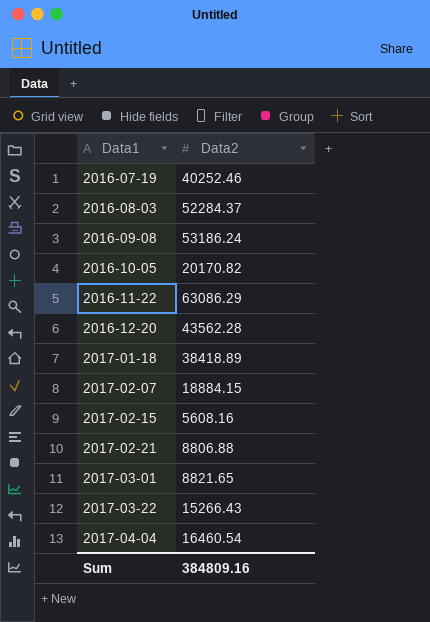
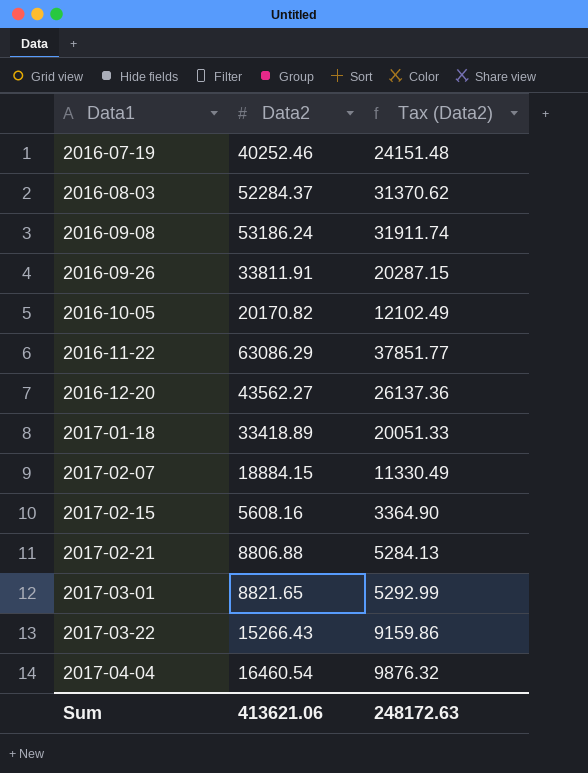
column Tax (Data2) | formula: none -> [Data2] * 0.6
row 2016-09-26: none -> 33811.91 | 20287.15
2016-12-20 | Data2: 43562.28 -> 43562.27
2017-01-18 | Data2: 38418.89 -> 33418.89
Sum | Data2: 384809.16 -> 413621.06

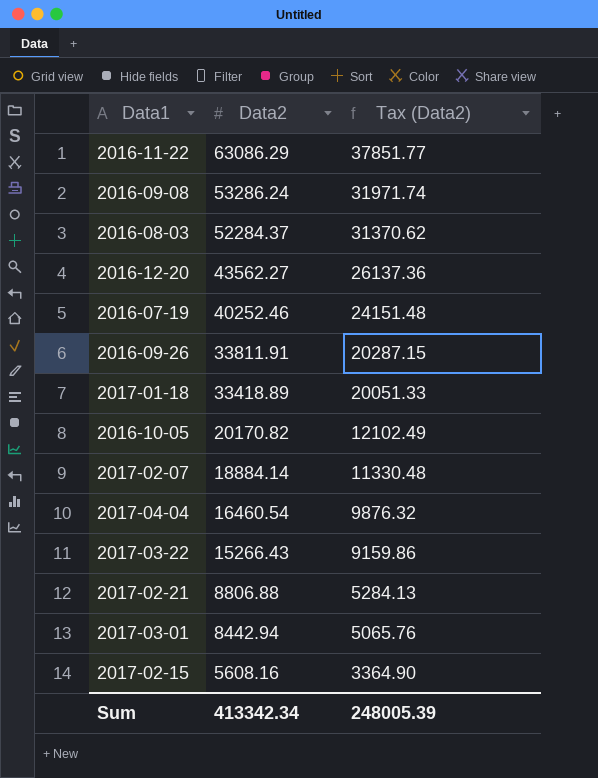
row order: Data1 ascending -> Data2 descending
2016-09-08 | Data2: 53186.24 -> 53286.24
2016-09-08 | Tax (Data2): 31911.74 -> 31971.74
2017-02-07 | Data2: 18884.15 -> 18884.14
2017-02-07 | Tax (Data2): 11330.49 -> 11330.48
2017-03-01 | Data2: 8821.65 -> 8442.94
2017-03-01 | Tax (Data2): 5292.99 -> 5065.76
Sum | Data2: 413621.06 -> 413342.34
Sum | Tax (Data2): 248172.63 -> 248005.39

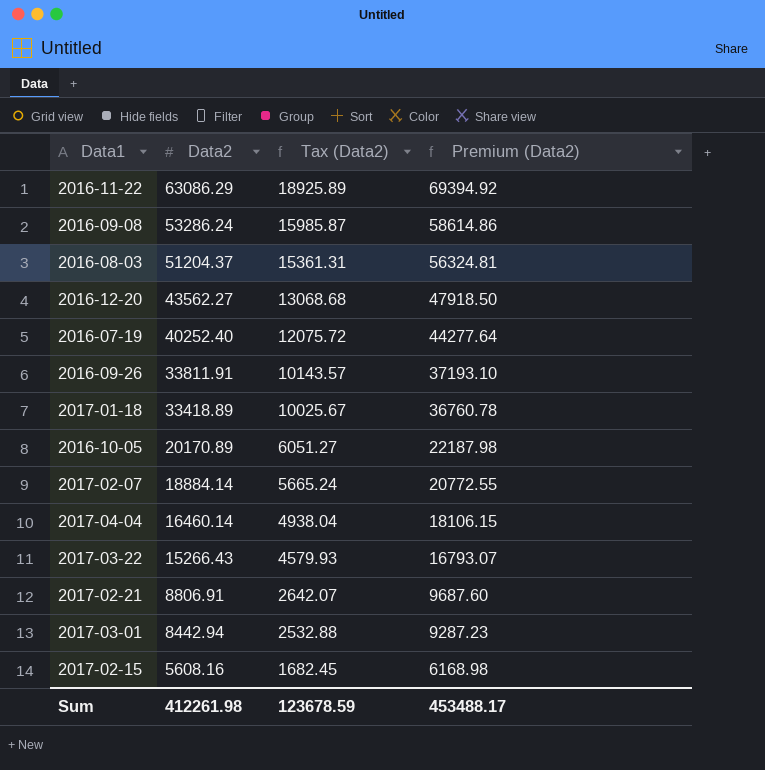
column Tax (Data2) | formula: [Data2] * 0.6 -> [Data2] * 0.3
column Premium (Data2) | formula: none -> [Data2] * 1.1
2016-08-03 | Data2: 52284.37 -> 51204.37
2016-07-19 | Data2: 40252.46 -> 40252.40
2016-10-05 | Data2: 20170.82 -> 20170.89
2017-04-04 | Data2: 16460.54 -> 16460.14
2017-02-21 | Data2: 8806.88 -> 8806.91
Sum | Data2: 413342.34 -> 412261.98
Sum | Tax (Data2): 248005.39 -> 123678.59

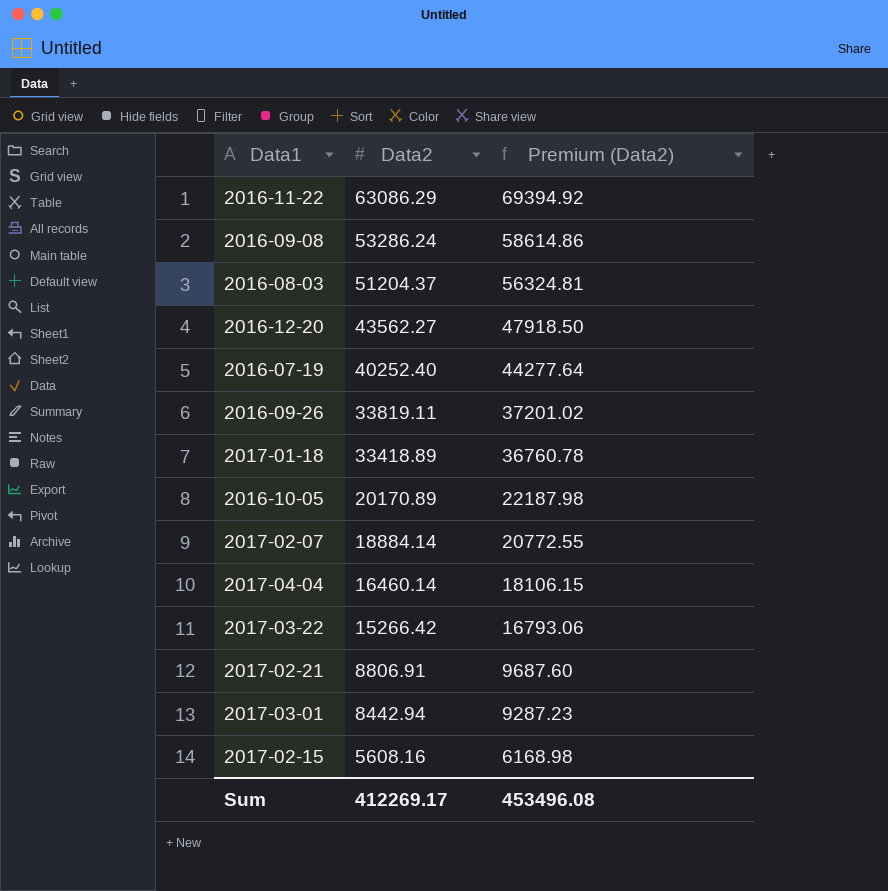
column Tax (Data2) | formula: [Data2] * 0.3 -> none
2016-09-26 | Data2: 33811.91 -> 33819.11
2016-09-26 | Premium (Data2): 37193.10 -> 37201.02
2017-03-22 | Data2: 15266.43 -> 15266.42
2017-03-22 | Premium (Data2): 16793.07 -> 16793.06
Sum | Data2: 412261.98 -> 412269.17
Sum | Premium (Data2): 453488.17 -> 453496.08

